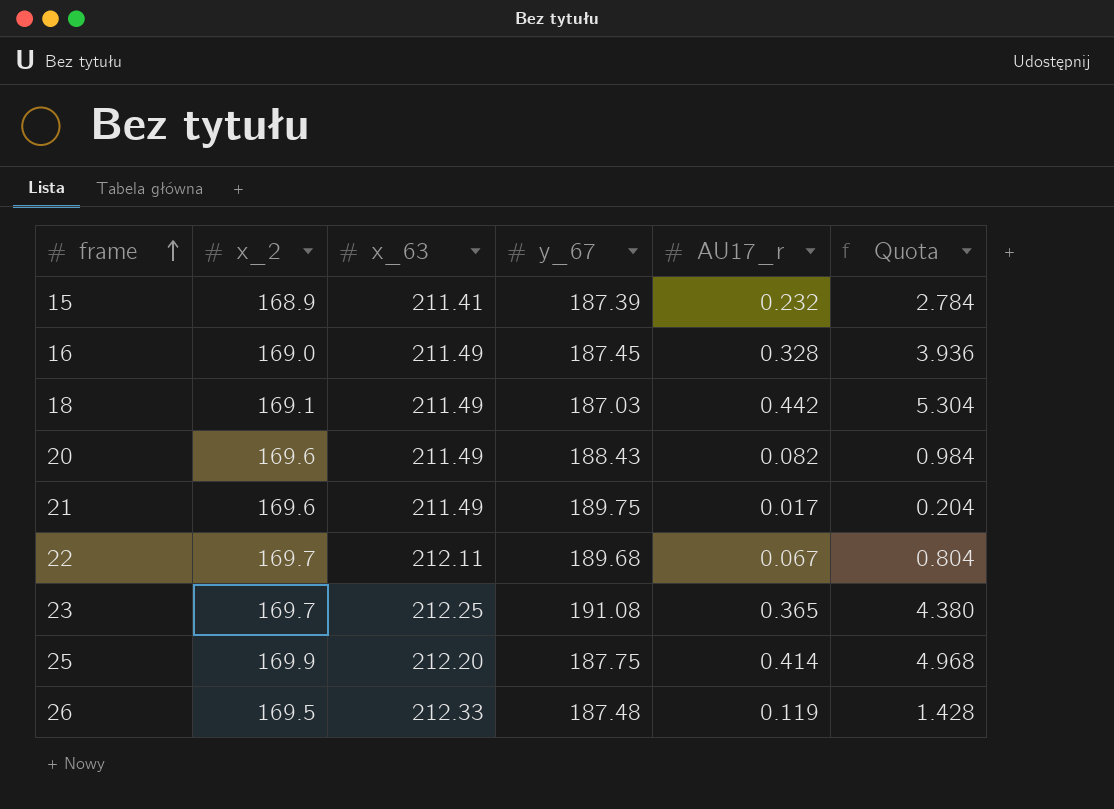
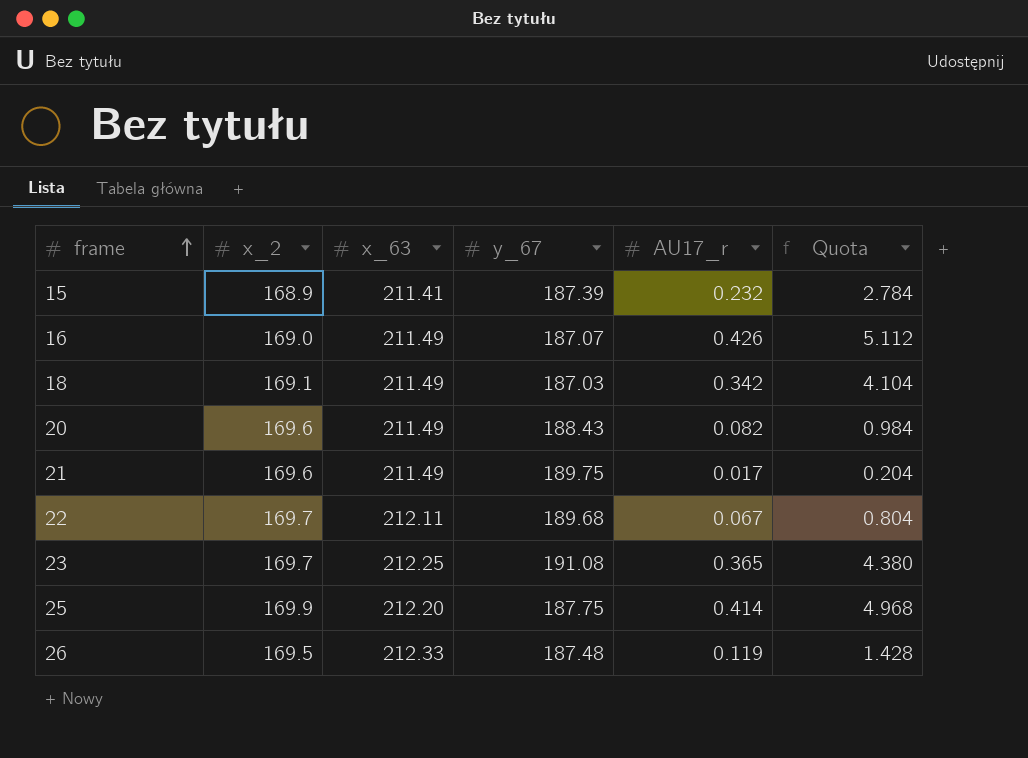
16 | y_67: 187.45 -> 187.07
16 | AU17_r: 0.328 -> 0.426
16 | Quota: 3.936 -> 5.112
18 | AU17_r: 0.442 -> 0.342
18 | Quota: 5.304 -> 4.104

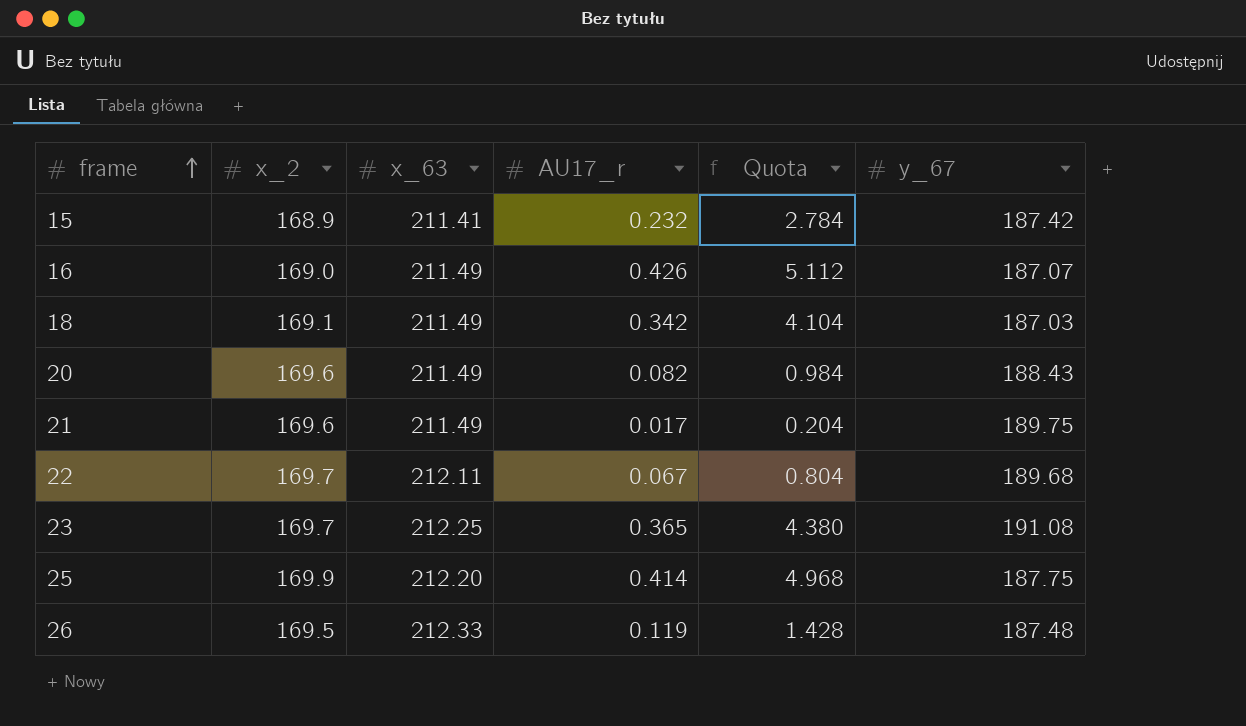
column y_67 | position: 4 -> 6
15 | y_67: 187.39 -> 187.42

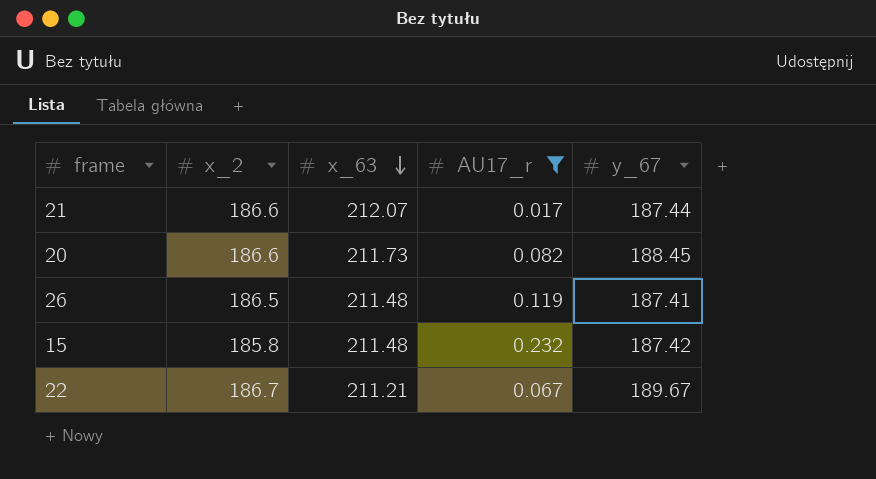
filter: none -> AU17_r <= 0.232
row order: frame ascending -> x_63 descending
column Quota | formula: [AU17_r] * 12 -> none
21 | x_2: 169.6 -> 186.6
21 | x_63: 211.49 -> 212.07
21 | y_67: 189.75 -> 187.44
20 | x_2: 169.6 -> 186.6
20 | x_63: 211.49 -> 211.73
20 | y_67: 188.43 -> 188.45
26 | x_2: 169.5 -> 186.5
26 | x_63: 212.33 -> 211.48
26 | y_67: 187.48 -> 187.41
15 | x_2: 168.9 -> 185.8
15 | x_63: 211.41 -> 211.48
22 | x_2: 169.7 -> 186.7
22 | x_63: 212.11 -> 211.21
22 | y_67: 189.68 -> 189.67

